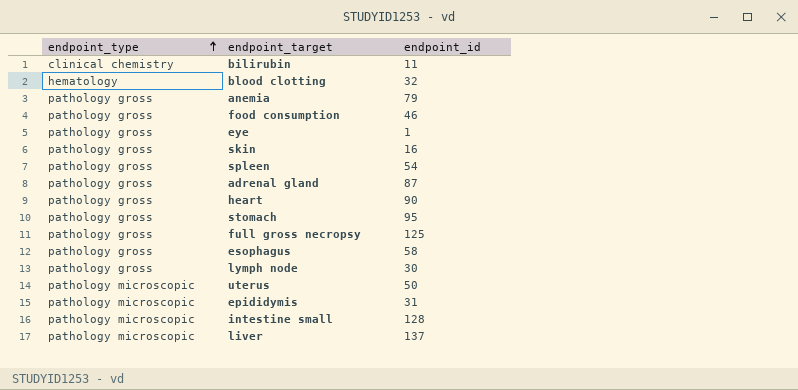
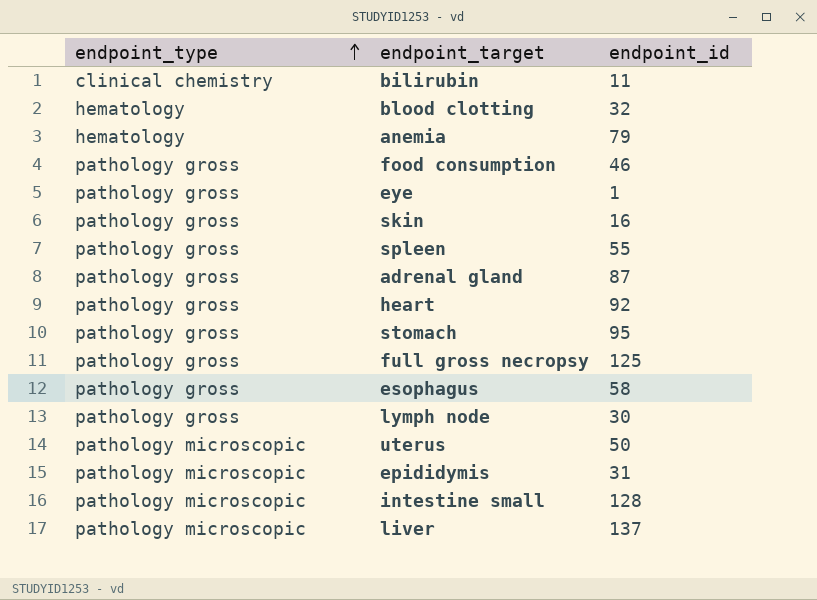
anemia | endpoint_type: pathology gross -> hematology
spleen | endpoint_id: 54 -> 55
heart | endpoint_id: 90 -> 92

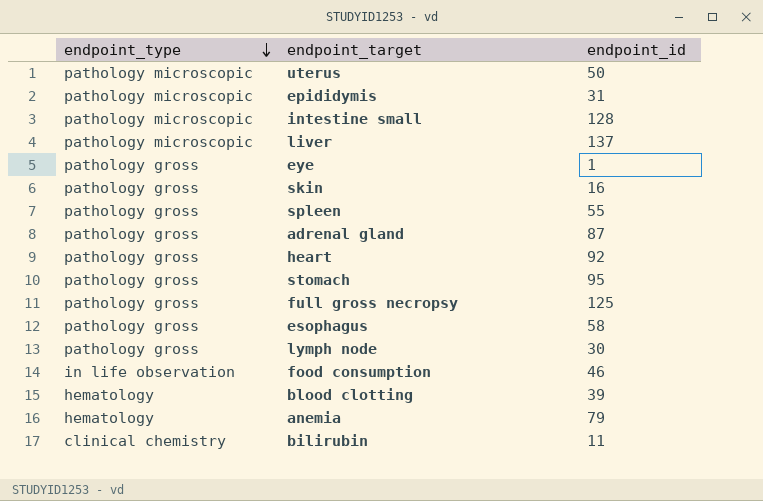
row order: endpoint_type ascending -> endpoint_type descending
food consumption | endpoint_type: pathology gross -> in life observation
blood clotting | endpoint_id: 32 -> 39

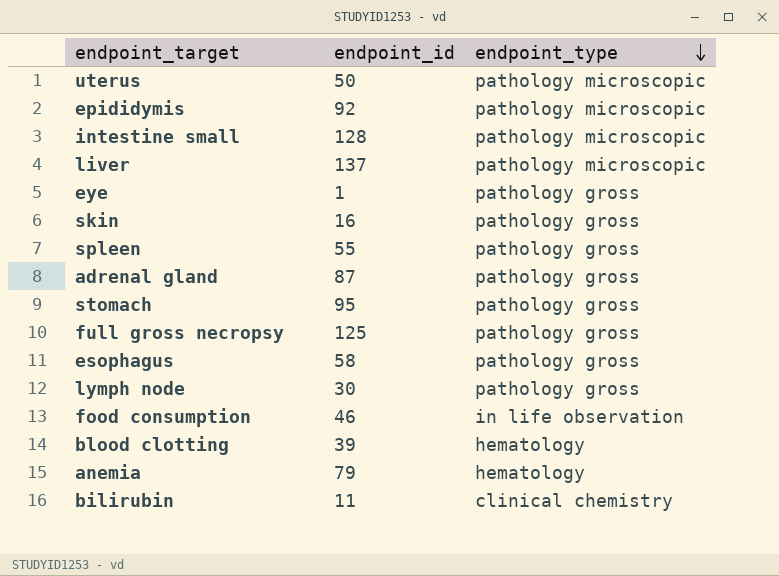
column endpoint_type | position: 1 -> 3
row heart: pathology gross | 92 -> none
epididymis | endpoint_id: 31 -> 92

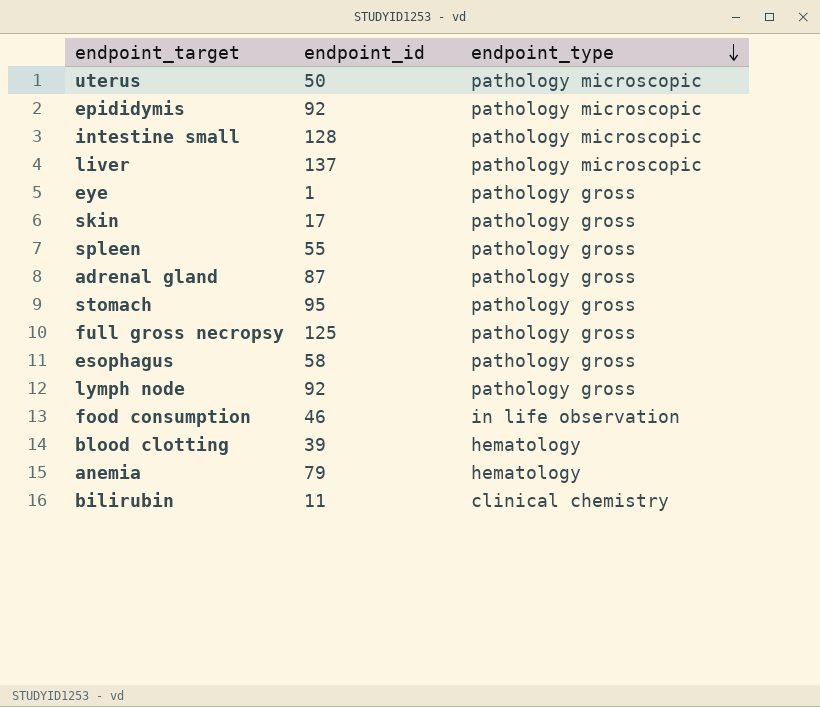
skin | endpoint_id: 16 -> 17
lymph node | endpoint_id: 30 -> 92

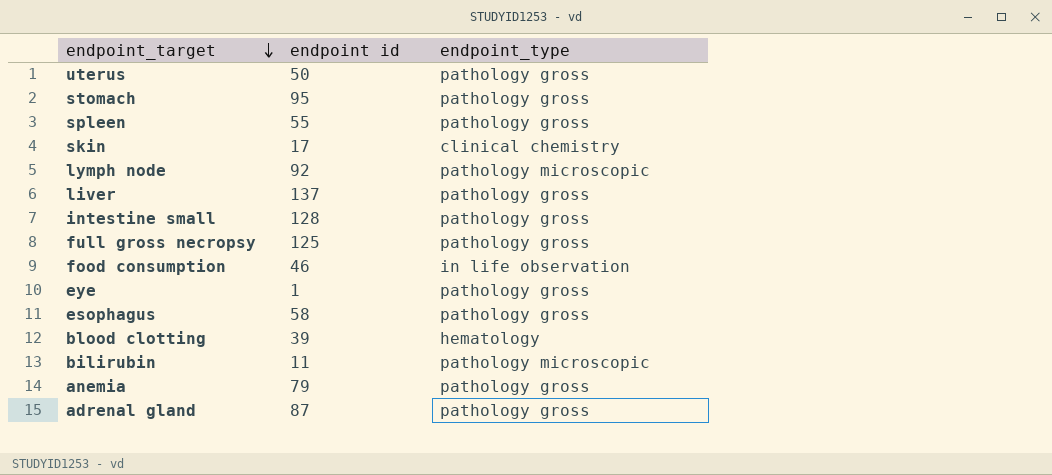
row order: endpoint_type descending -> endpoint_target descending
column name: endpoint_id -> endpoint id
row epididymis: 92 | pathology microscopic -> none
uterus | endpoint_type: pathology microscopic -> pathology gross
skin | endpoint_type: pathology gross -> clinical chemistry
lymph node | endpoint_type: pathology gross -> pathology microscopic
liver | endpoint_type: pathology microscopic -> pathology gross
intestine small | endpoint_type: pathology microscopic -> pathology gross
bilirubin | endpoint_type: clinical chemistry -> pathology microscopic
anemia | endpoint_type: hematology -> pathology gross

